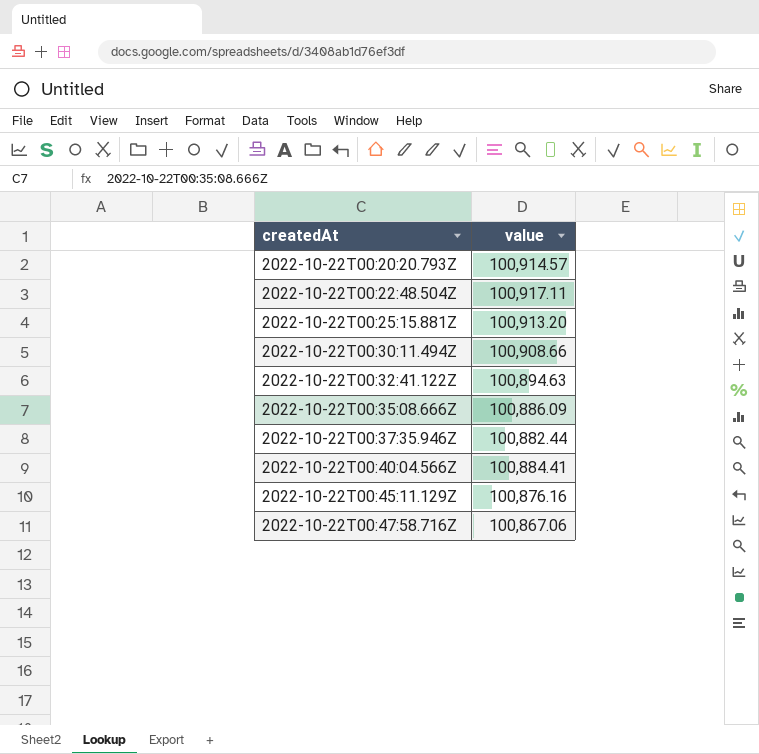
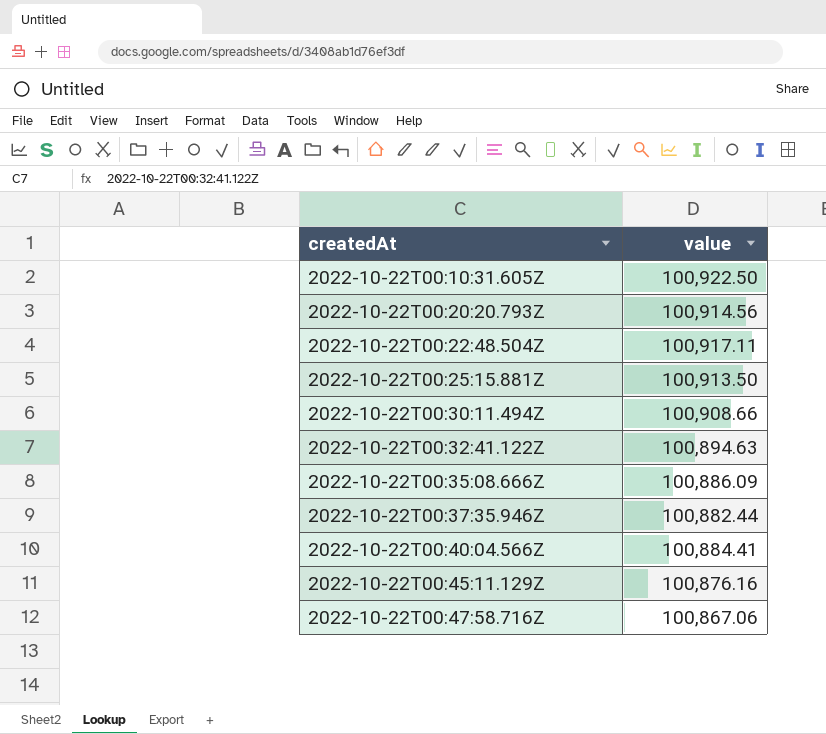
row 2022-10-22T00:10:31.605Z: none -> 100,922.50
2022-10-22T00:20:20.793Z | value: 100,914.57 -> 100,914.56
2022-10-22T00:25:15.881Z | value: 100,913.20 -> 100,913.50

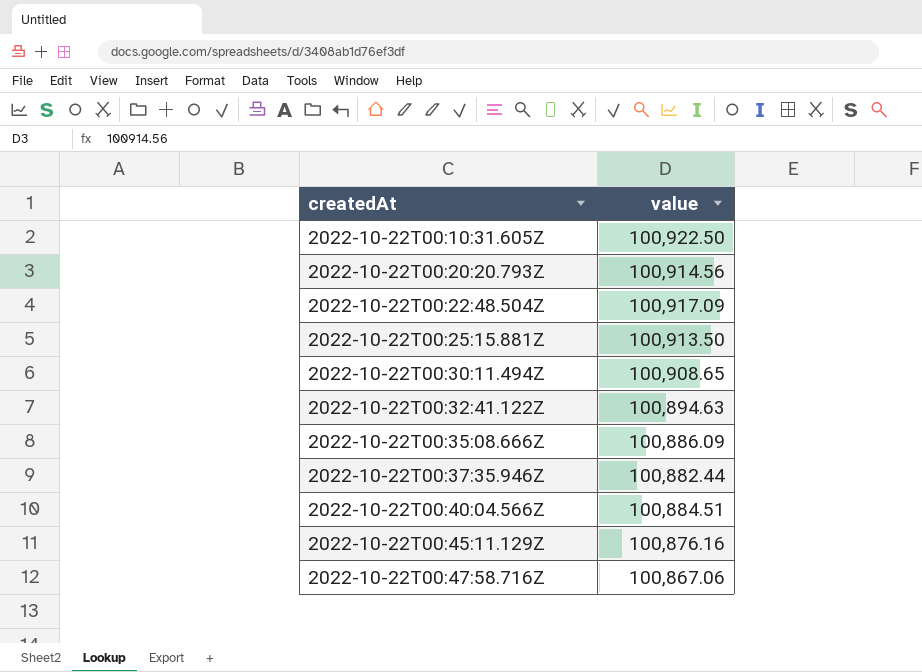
2022-10-22T00:22:48.504Z | value: 100,917.11 -> 100,917.09
2022-10-22T00:30:11.494Z | value: 100,908.66 -> 100,908.65
2022-10-22T00:40:04.566Z | value: 100,884.41 -> 100,884.51

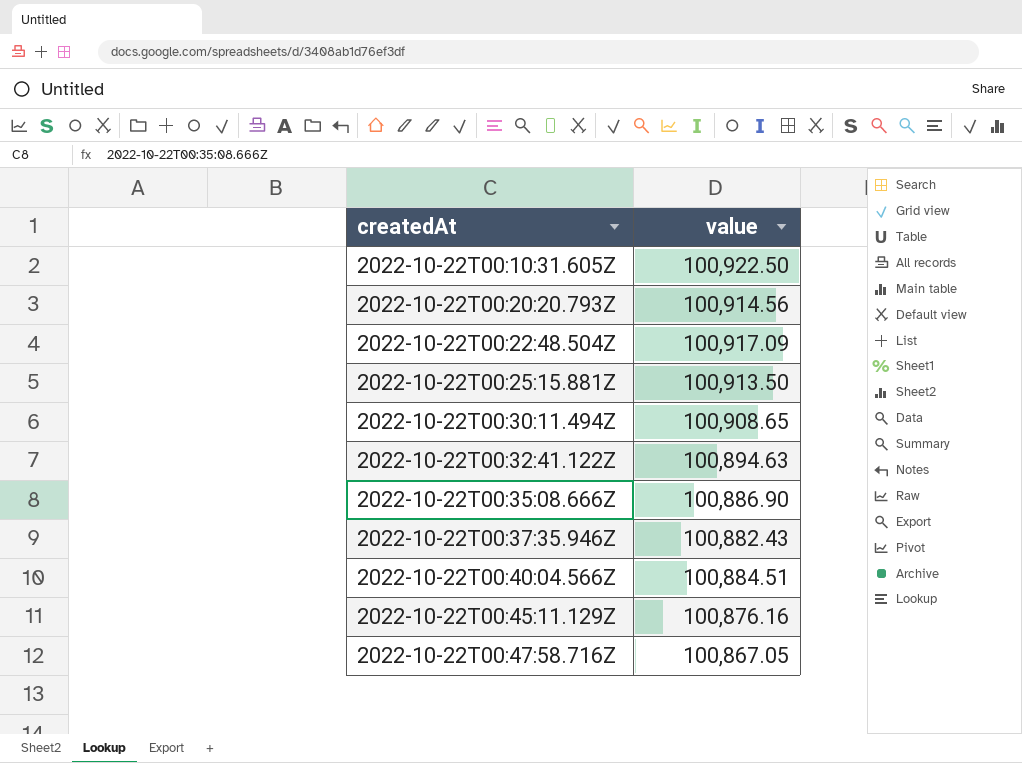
2022-10-22T00:35:08.666Z | value: 100,886.09 -> 100,886.90
2022-10-22T00:37:35.946Z | value: 100,882.44 -> 100,882.43
2022-10-22T00:47:58.716Z | value: 100,867.06 -> 100,867.05

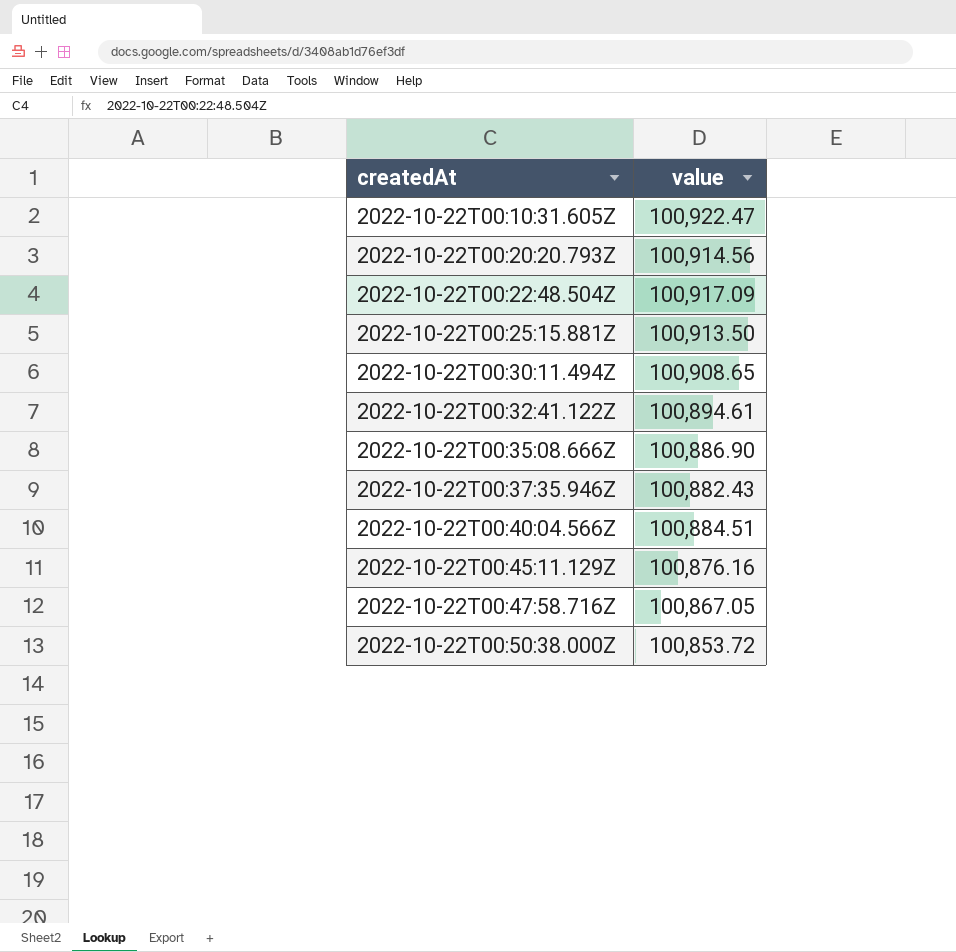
2022-10-22T00:10:31.605Z | value: 100,922.50 -> 100,922.47
2022-10-22T00:32:41.122Z | value: 100,894.63 -> 100,894.61
row 2022-10-22T00:50:38.000Z: none -> 100,853.72

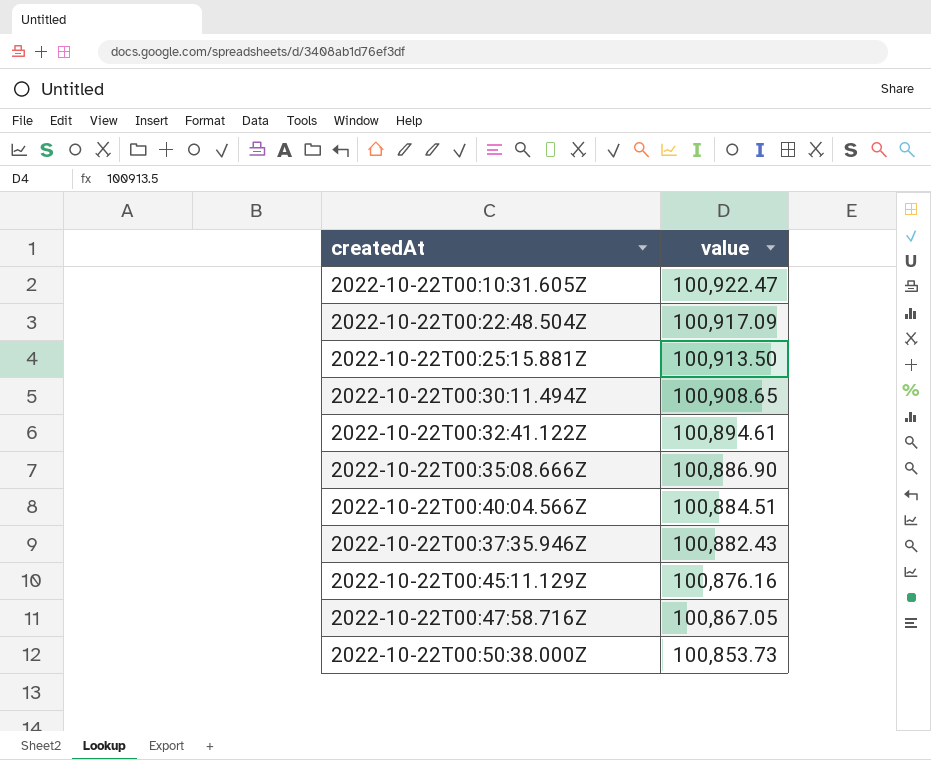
row order: createdAt ascending -> value descending
row 2022-10-22T00:20:20.793Z: 100,914.56 -> none
2022-10-22T00:50:38.000Z | value: 100,853.72 -> 100,853.73

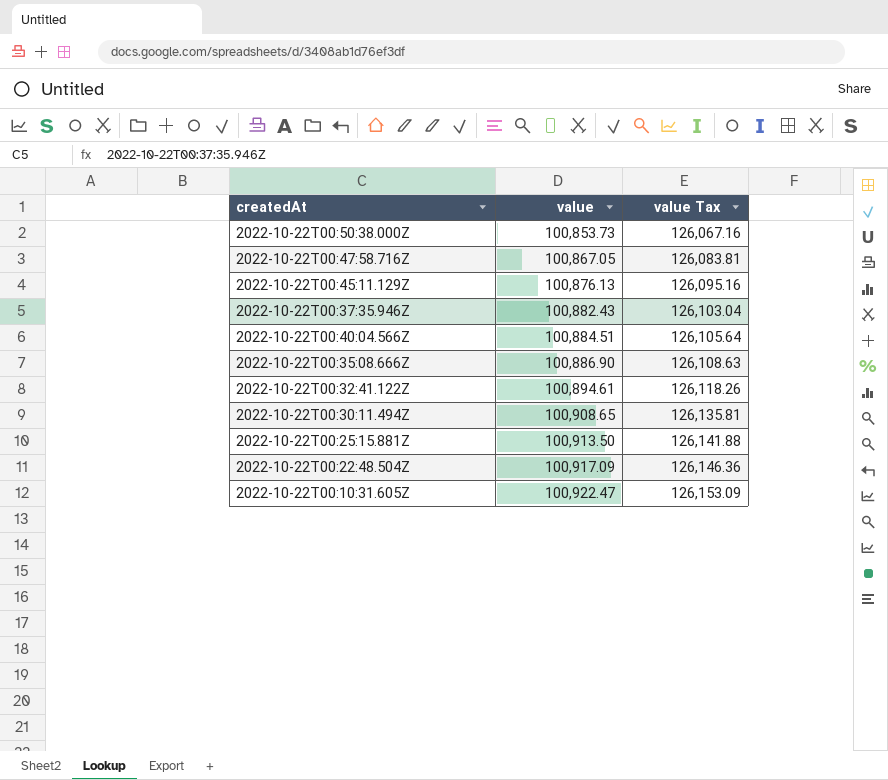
row order: value descending -> value ascending
column value Tax | formula: none -> [value] * 1.25
2022-10-22T00:45:11.129Z | value: 100,876.16 -> 100,876.13

